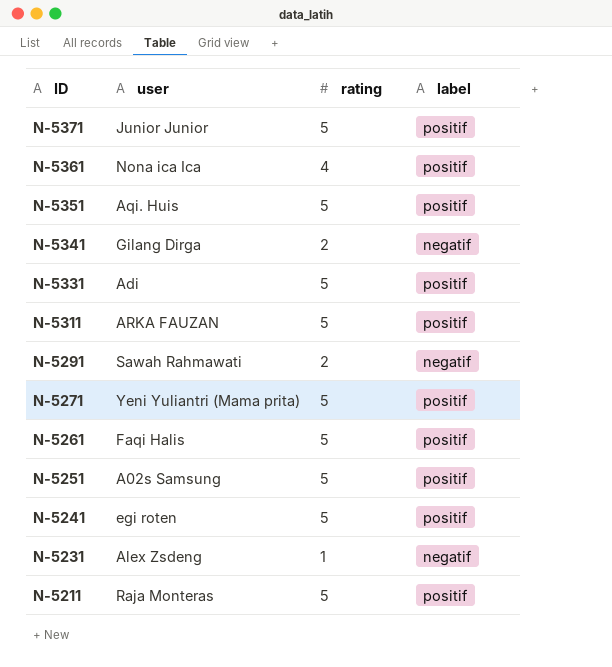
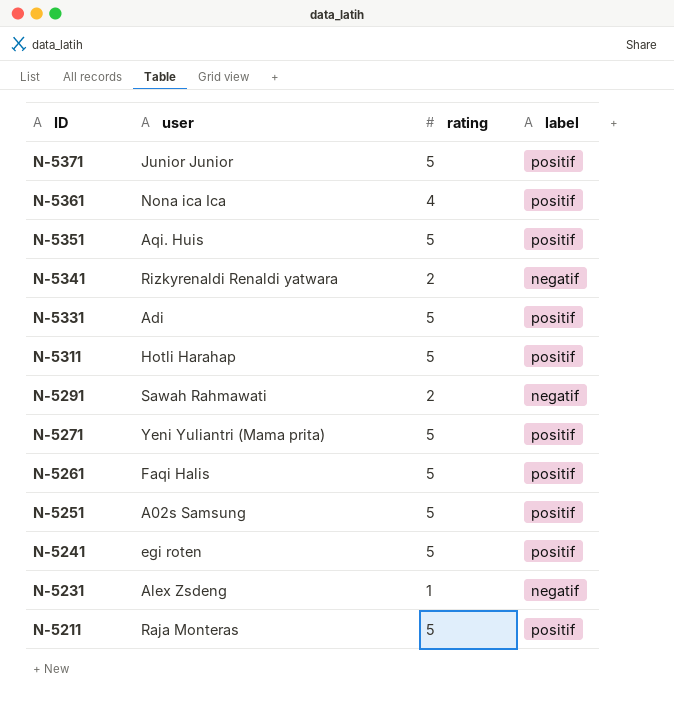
N-5341 | user: Gilang Dirga -> Rizkyrenaldi Renaldi yatwara
N-5311 | user: ARKA FAUZAN -> Hotli Harahap

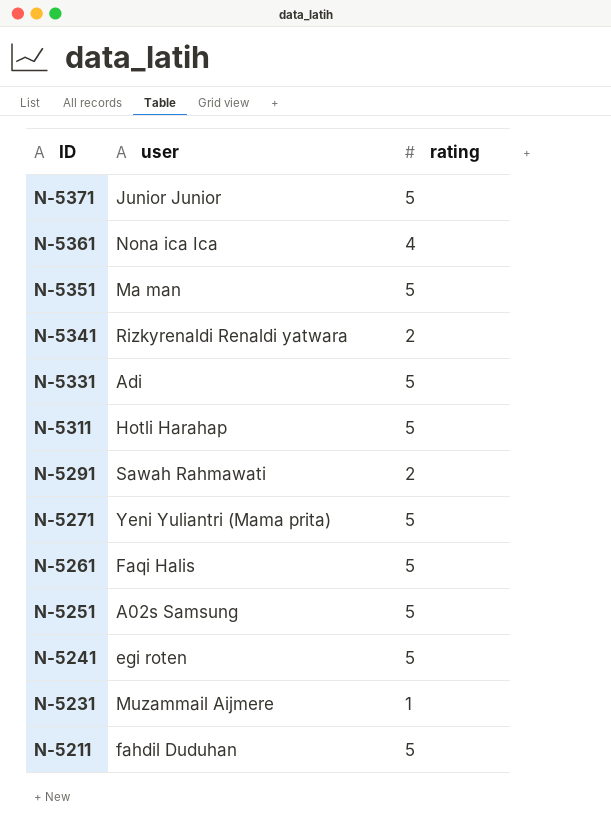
column label | position: 4 -> none
N-5351 | user: Aqi. Huis -> Ma man
N-5231 | user: Alex Zsdeng -> Muzammail Aijmere
N-5211 | user: Raja Monteras -> fahdil Duduhan

